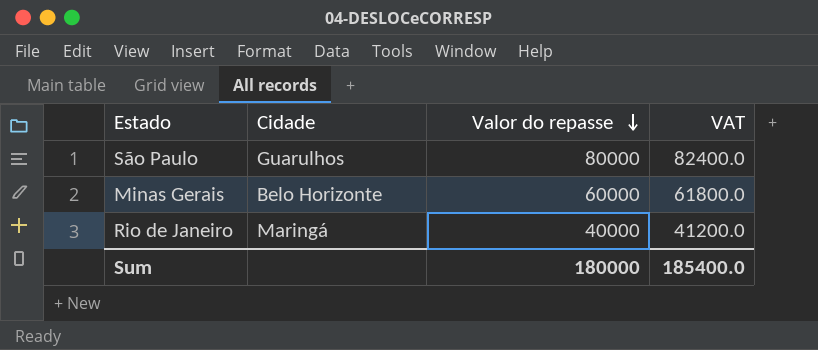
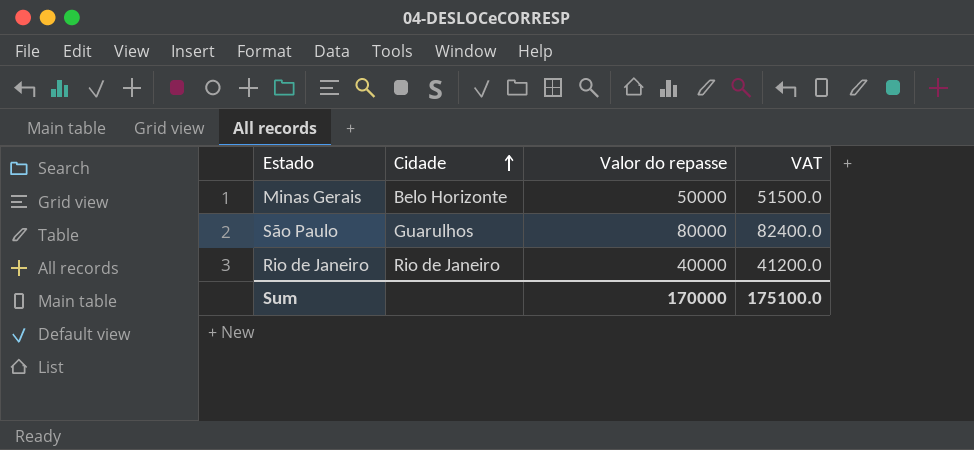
row order: Valor do repasse descending -> Cidade ascending
Minas Gerais | Valor do repasse: 60000 -> 50000
Minas Gerais | VAT: 61800.0 -> 51500.0
Rio de Janeiro | Cidade: Maringá -> Rio de Janeiro
Sum | Valor do repasse: 180000 -> 170000
Sum | VAT: 185400.0 -> 175100.0

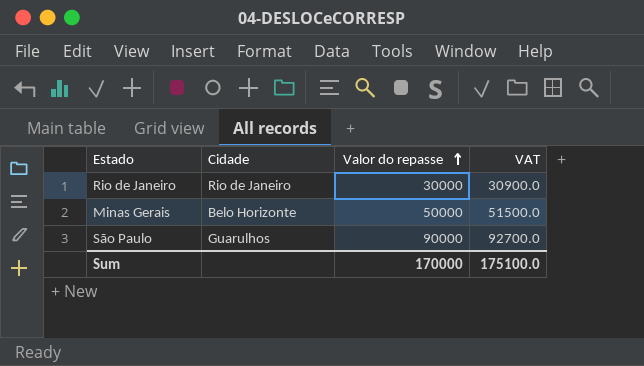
row order: Cidade ascending -> Valor do repasse ascending
Rio de Janeiro | Valor do repasse: 40000 -> 30000
Rio de Janeiro | VAT: 41200.0 -> 30900.0
São Paulo | Valor do repasse: 80000 -> 90000
São Paulo | VAT: 82400.0 -> 92700.0

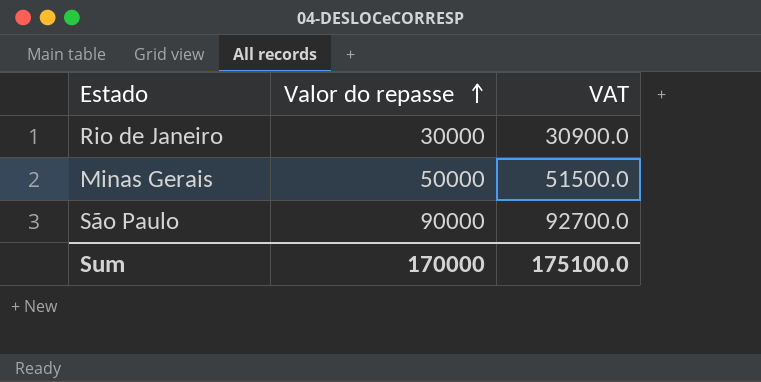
column Cidade | position: 2 -> none

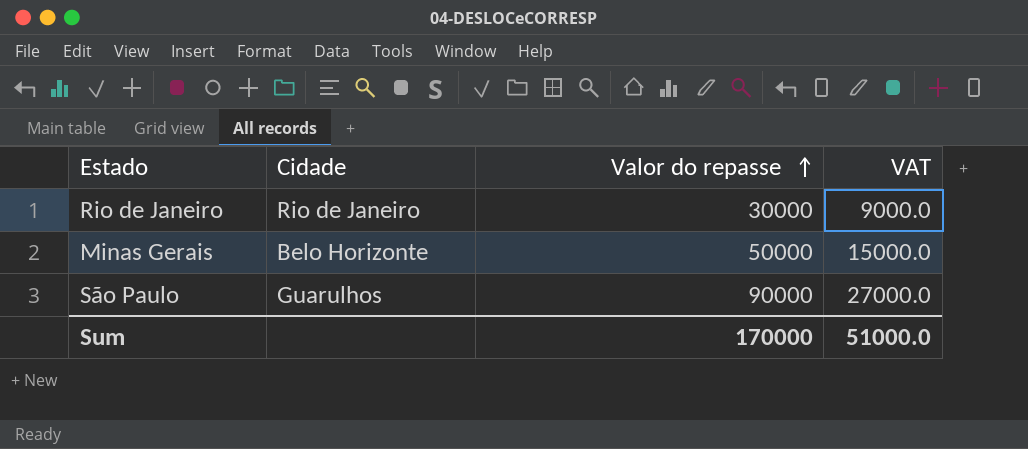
column Cidade | position: none -> 2
column VAT | formula: [Valor do repasse] * 1.03 -> [Valor do repasse] * 0.3
Sum | VAT: 175100.0 -> 51000.0

